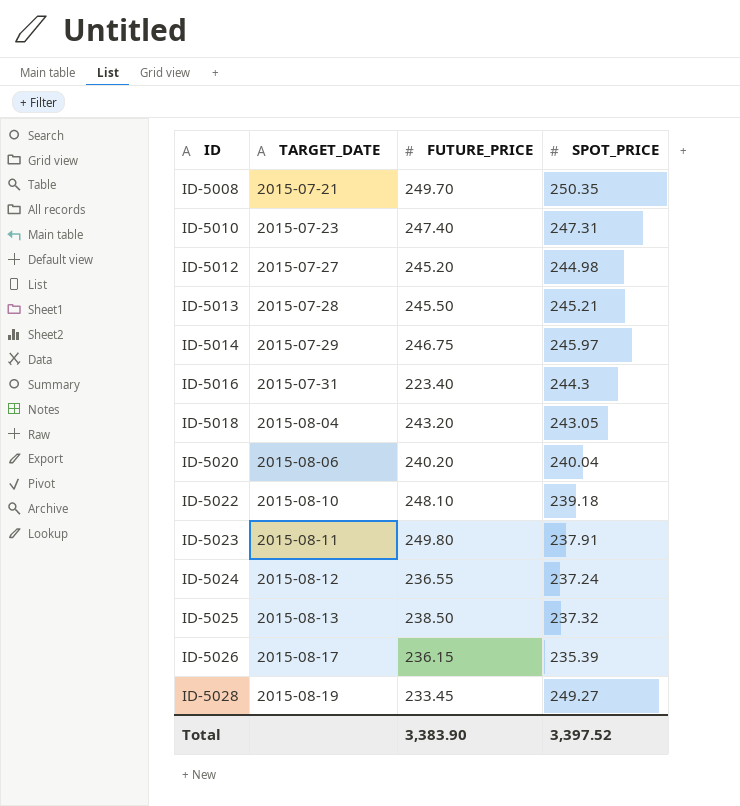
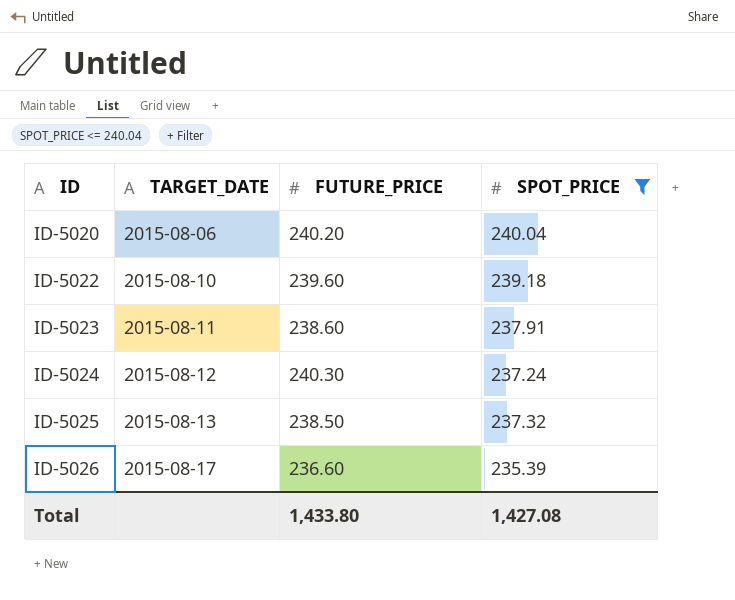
filter: none -> SPOT_PRICE <= 240.04
ID-5022 | FUTURE_PRICE: 248.10 -> 239.60
ID-5023 | FUTURE_PRICE: 249.80 -> 238.60
ID-5024 | FUTURE_PRICE: 236.55 -> 240.30
ID-5026 | FUTURE_PRICE: 236.15 -> 236.60
Total | FUTURE_PRICE: 3,383.90 -> 1,433.80
Total | SPOT_PRICE: 3,397.52 -> 1,427.08

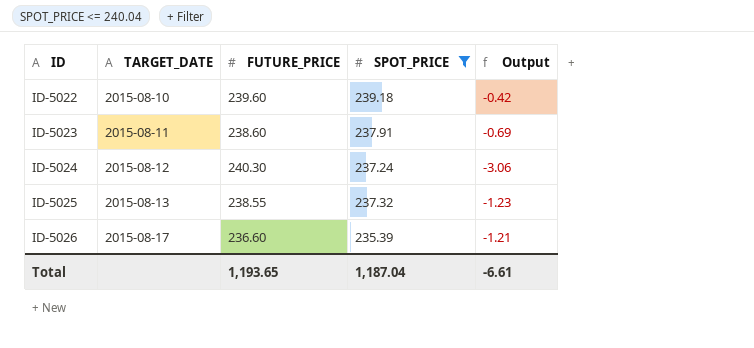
column Output | formula: none -> [SPOT_PRICE] - [FUTURE_PRICE]
row ID-5020: 2015-08-06 | 240.20 | 240.04 -> none
ID-5025 | FUTURE_PRICE: 238.50 -> 238.55
Total | FUTURE_PRICE: 1,433.80 -> 1,193.65
Total | SPOT_PRICE: 1,427.08 -> 1,187.04

